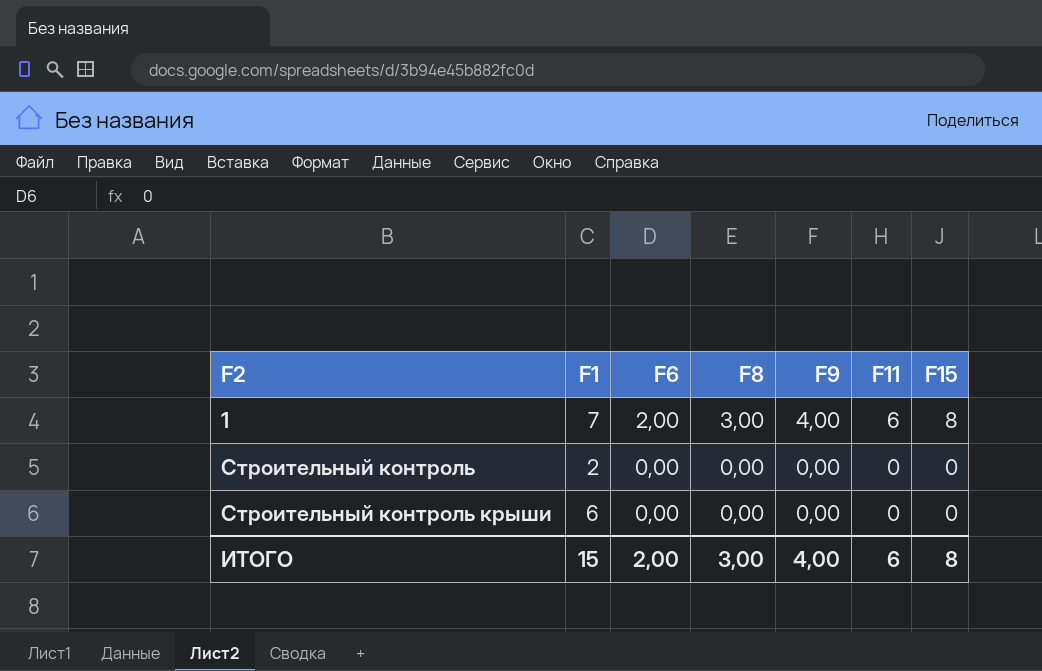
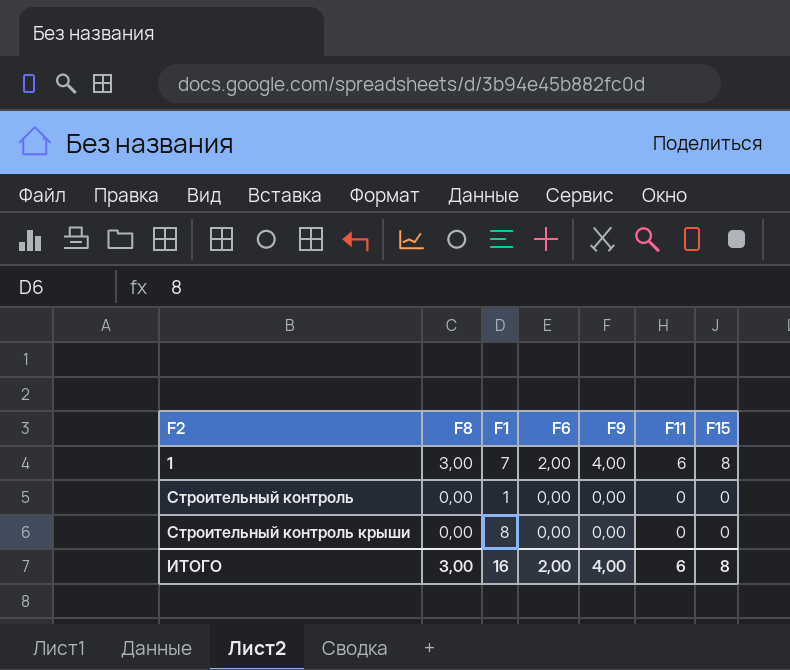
column F8 | position: 4 -> 2
Строительный контроль | F1: 2 -> 1
Строительный контроль крыши | F1: 6 -> 8
ИТОГО | F1: 15 -> 16

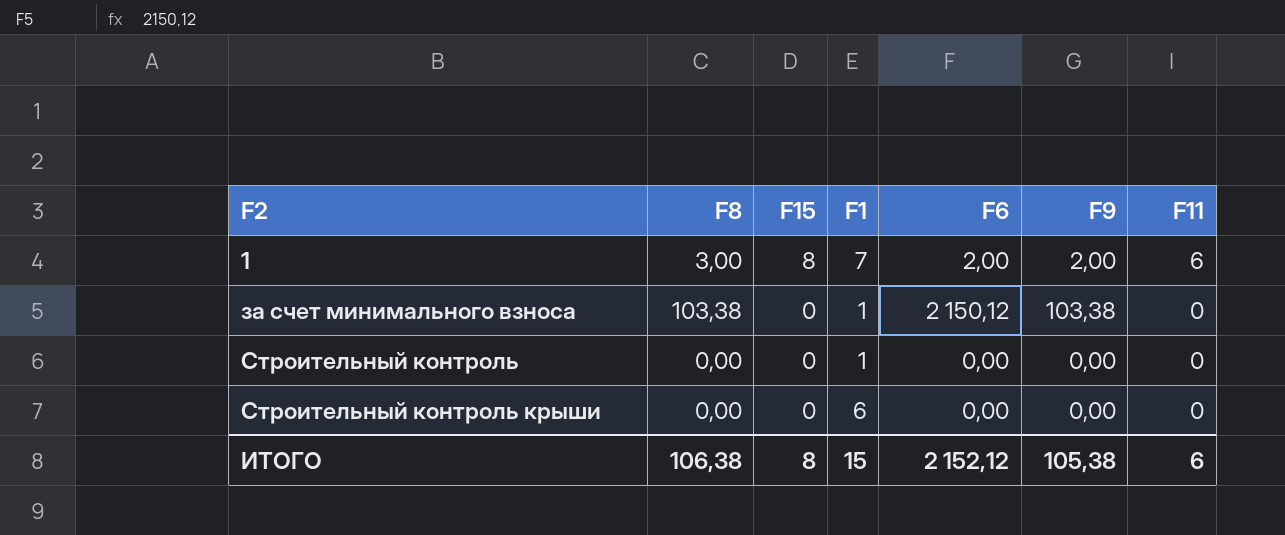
column F15 | position: 7 -> 3
1 | F9: 4,00 -> 2,00
row за счет минимального взноса: none -> 103,38 | 0 | 1 | 2 150,12 | 103,38 | 0
Строительный контроль крыши | F1: 8 -> 6
ИТОГО | F8: 3,00 -> 106,38
ИТОГО | F1: 16 -> 15
ИТОГО | F6: 2,00 -> 2 152,12
ИТОГО | F9: 4,00 -> 105,38

